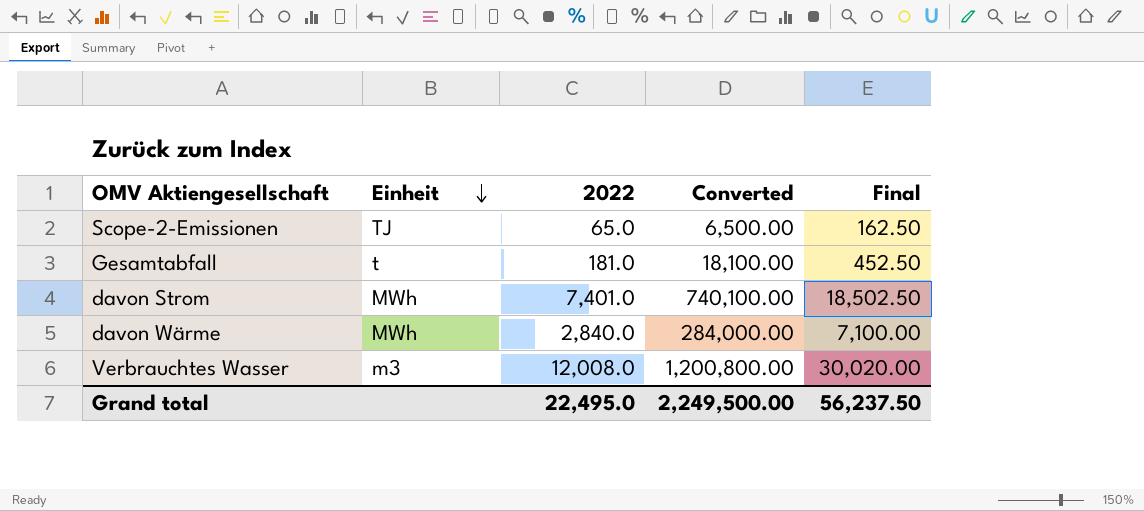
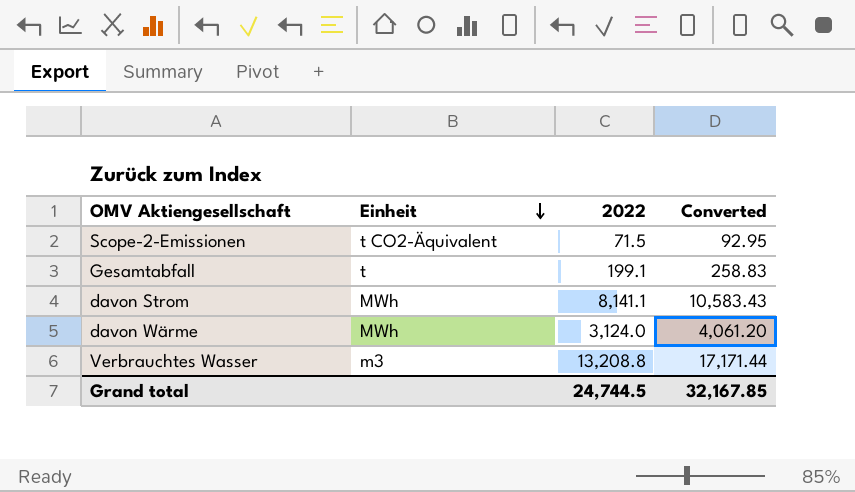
column Final | formula: [2022] * 2.5 -> none
column Converted | formula: [2022] * 100 -> [2022] * 1.3
Scope-2-Emissionen | Einheit: TJ -> t CO2-Äquivalent
Scope-2-Emissionen | 2022: 65.0 -> 71.5
Gesamtabfall | 2022: 181.0 -> 199.1
davon Strom | 2022: 7,401.0 -> 8,141.1
davon Wärme | 2022: 2,840.0 -> 3,124.0
Verbrauchtes Wasser | 2022: 12,008.0 -> 13,208.8
Grand total | 2022: 22,495.0 -> 24,744.5
Grand total | Converted: 2,249,500.00 -> 32,167.85

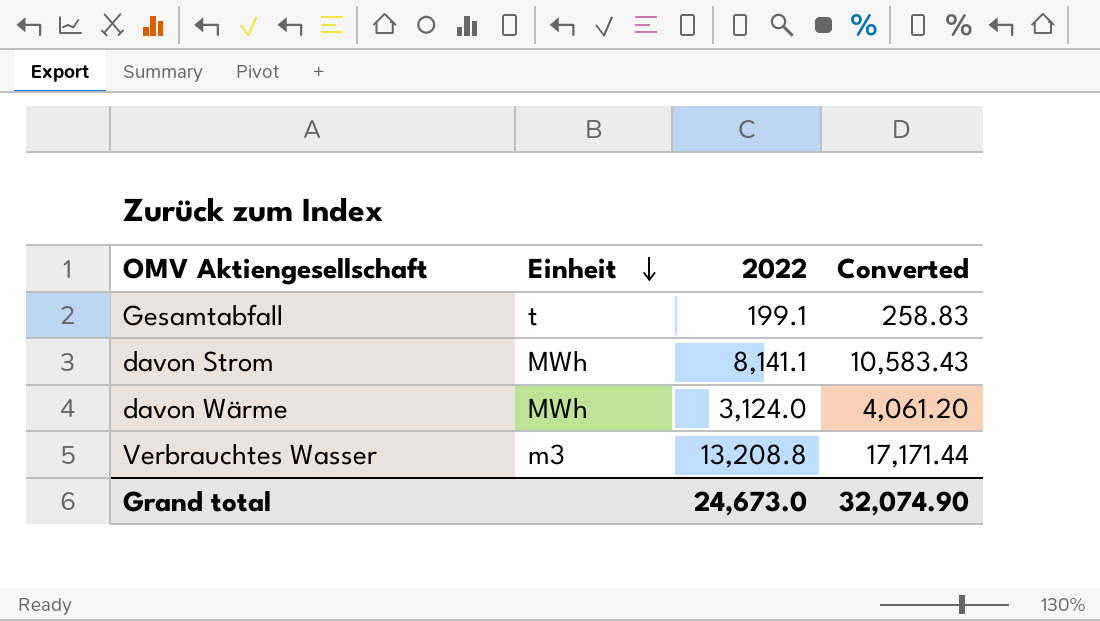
row Scope-2-Emissionen: t CO2-Äquivalent | 71.5 | 92.95 -> none
Grand total | 2022: 24,744.5 -> 24,673.0
Grand total | Converted: 32,167.85 -> 32,074.90

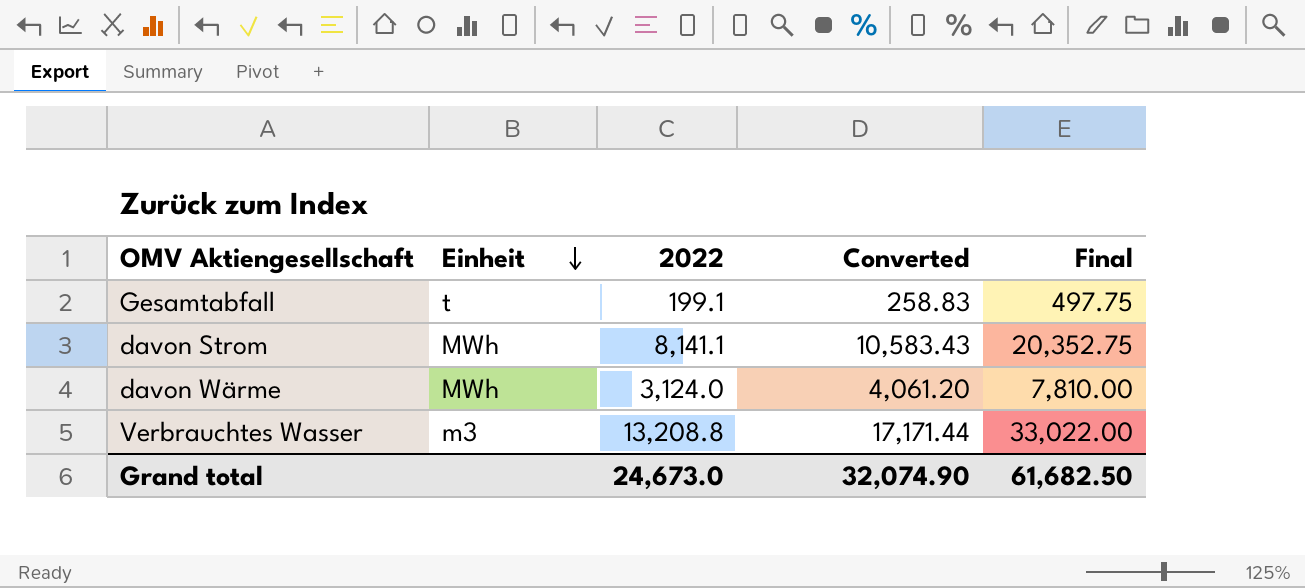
column Final | formula: none -> [2022] * 2.5

